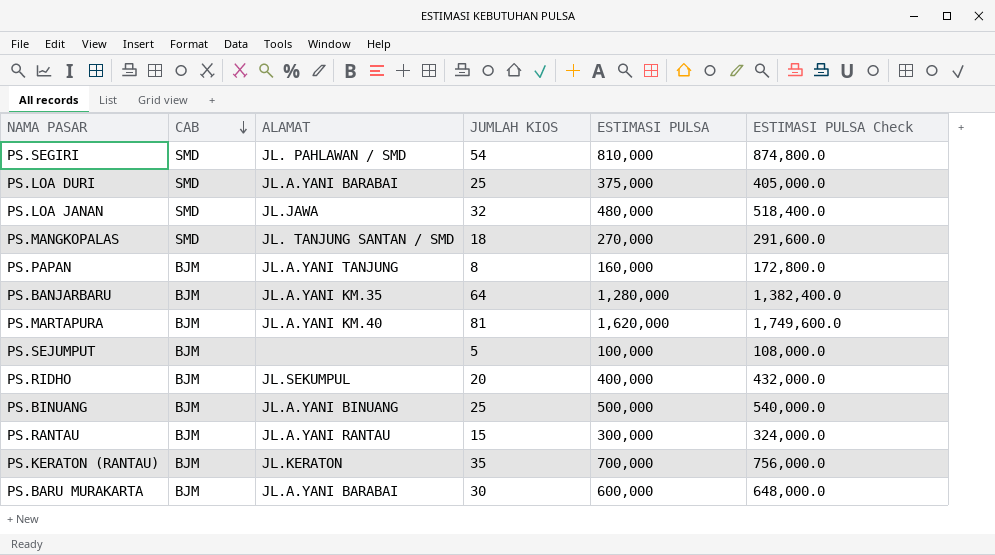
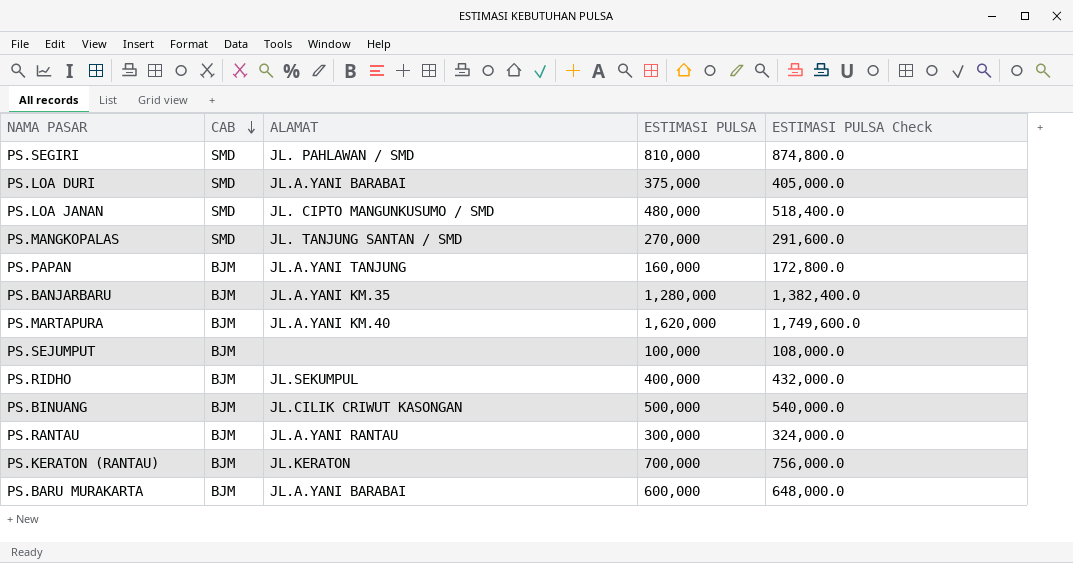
column JUMLAH KIOS | position: 4 -> none
PS.LOA JANAN | ALAMAT: JL.JAWA -> JL. CIPTO MANGUNKUSUMO / SMD
PS.BINUANG | ALAMAT: JL.A.YANI BINUANG -> JL.CILIK CRIWUT KASONGAN

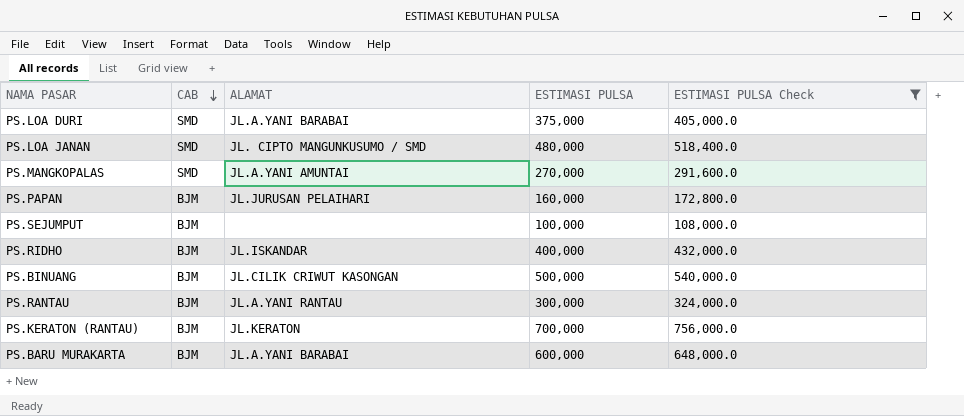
filter: none -> ESTIMASI PULSA Check <= 756,000.0
PS.MANGKOPALAS | ALAMAT: JL. TANJUNG SANTAN / SMD -> JL.A.YANI AMUNTAI
PS.PAPAN | ALAMAT: JL.A.YANI TANJUNG -> JL.JURUSAN PELAIHARI
PS.RIDHO | ALAMAT: JL.SEKUMPUL -> JL.ISKANDAR

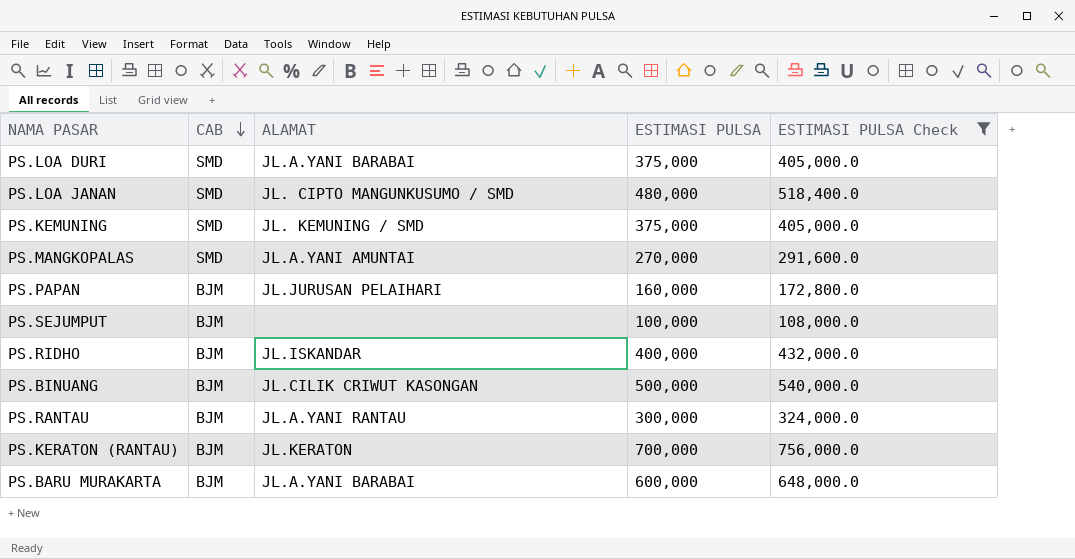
row PS.KEMUNING: none -> SMD | JL. KEMUNING / SMD | 375,000 | 405,000.0

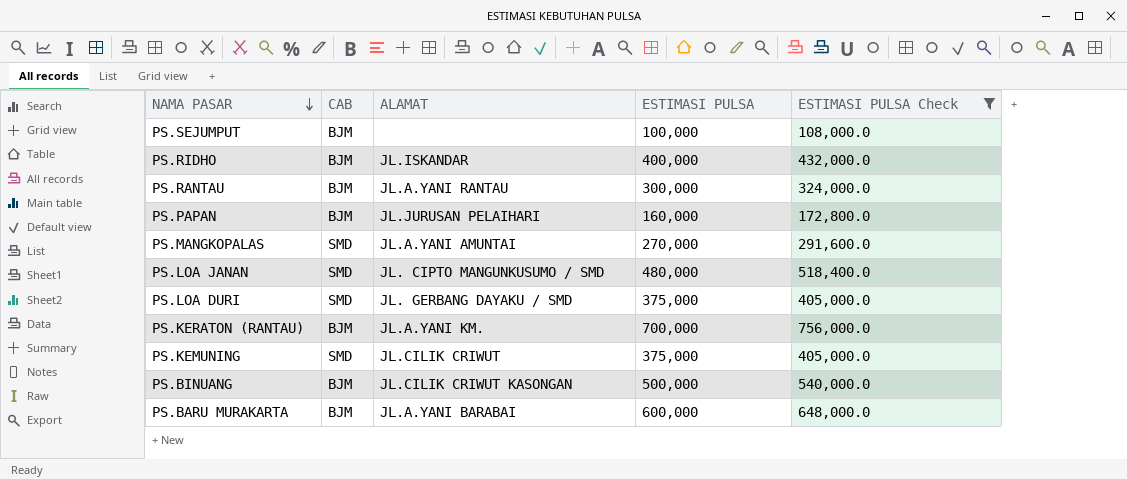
row order: CAB descending -> NAMA PASAR descending
PS.LOA DURI | ALAMAT: JL.A.YANI BARABAI -> JL. GERBANG DAYAKU / SMD
PS.KERATON (RANTAU) | ALAMAT: JL.KERATON -> JL.A.YANI KM.
PS.KEMUNING | ALAMAT: JL. KEMUNING / SMD -> JL.CILIK CRIWUT

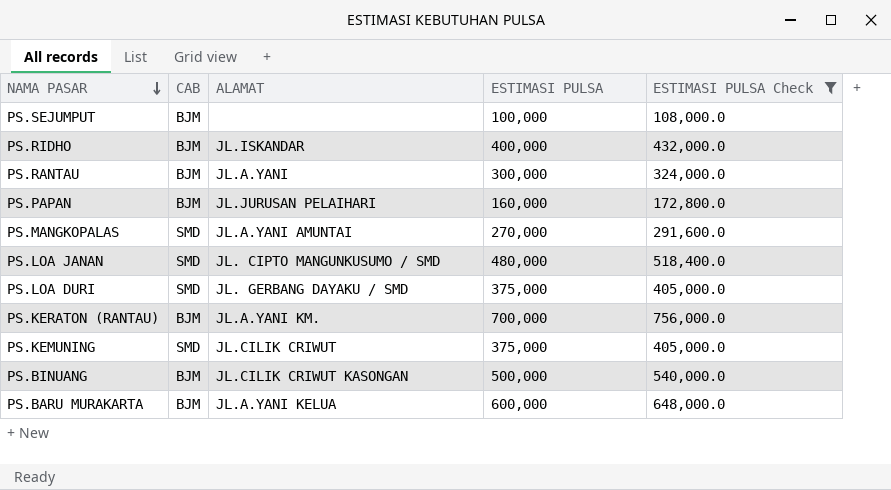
PS.RANTAU | ALAMAT: JL.A.YANI RANTAU -> JL.A.YANI
PS.BARU MURAKARTA | ALAMAT: JL.A.YANI BARABAI -> JL.A.YANI KELUA

